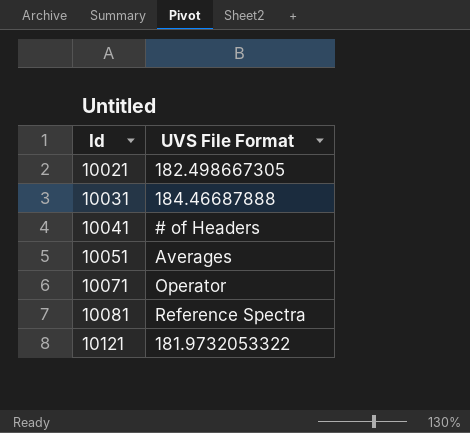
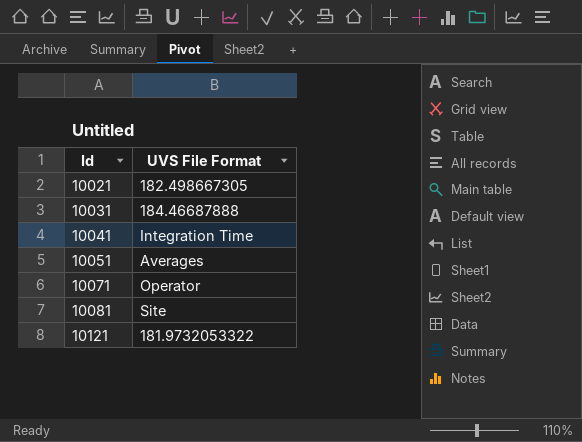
10041 | UVS File Format: # of Headers -> Integration Time
10081 | UVS File Format: Reference Spectra -> Site

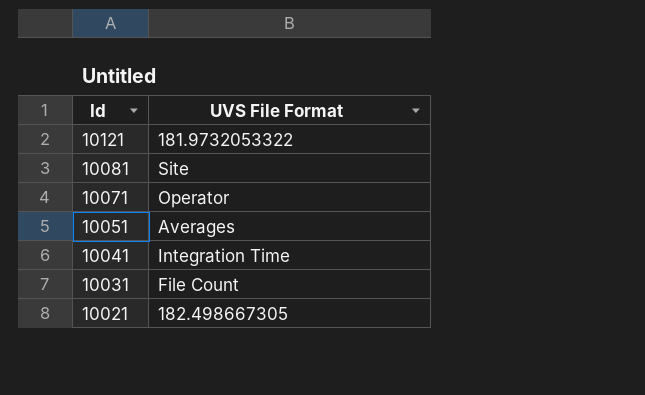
row order: Id ascending -> Id descending
10031 | UVS File Format: 184.46687888 -> File Count

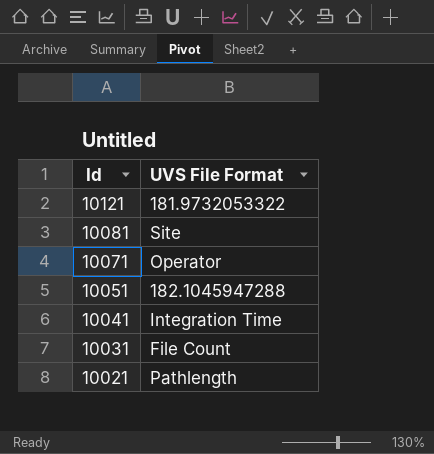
10051 | UVS File Format: Averages -> 182.1045947288
10021 | UVS File Format: 182.498667305 -> Pathlength

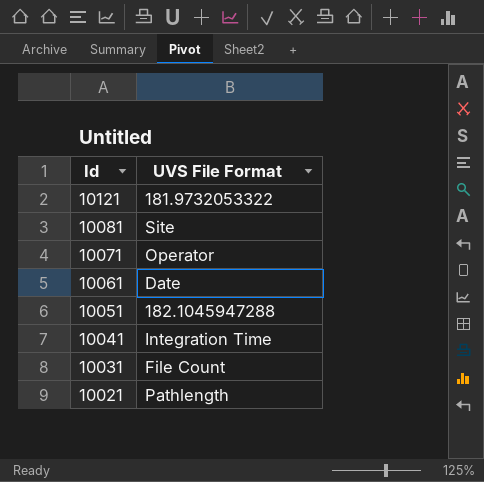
row 10061: none -> Date

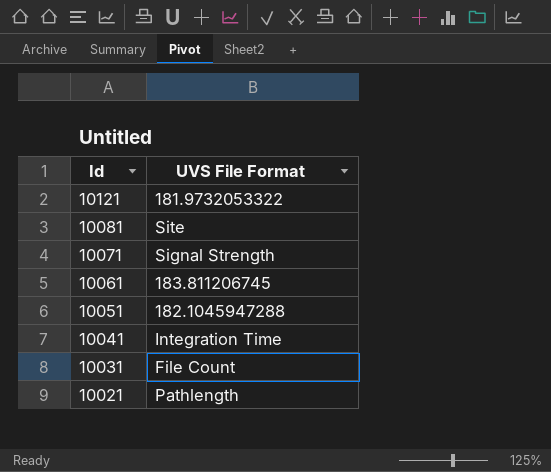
10071 | UVS File Format: Operator -> Signal Strength
10061 | UVS File Format: Date -> 183.811206745

